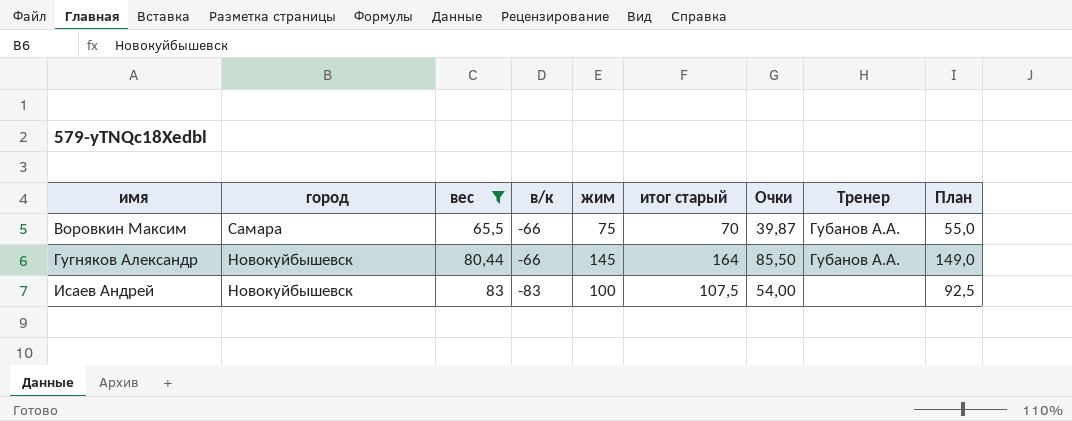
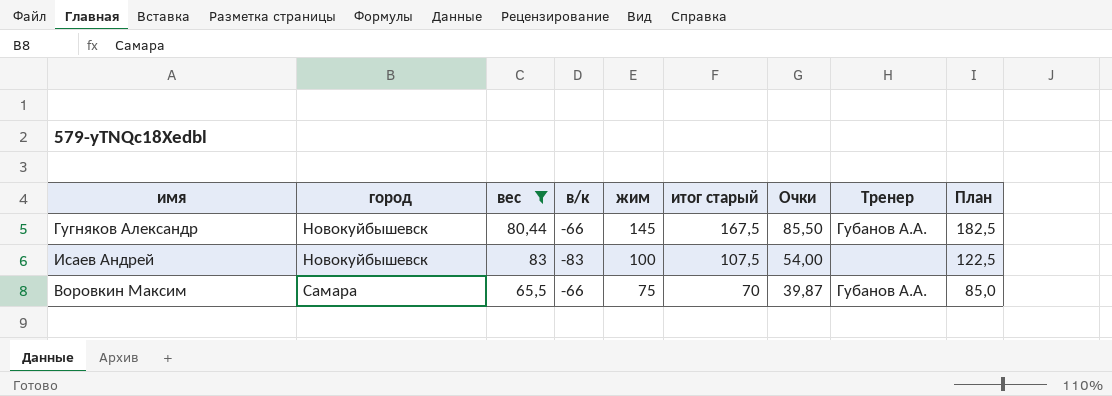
row order: имя ascending -> город ascending
column План | formula: [итог старый] - 15 -> [итог старый] + 15
Гугняков Александр | итог старый: 164 -> 167,5

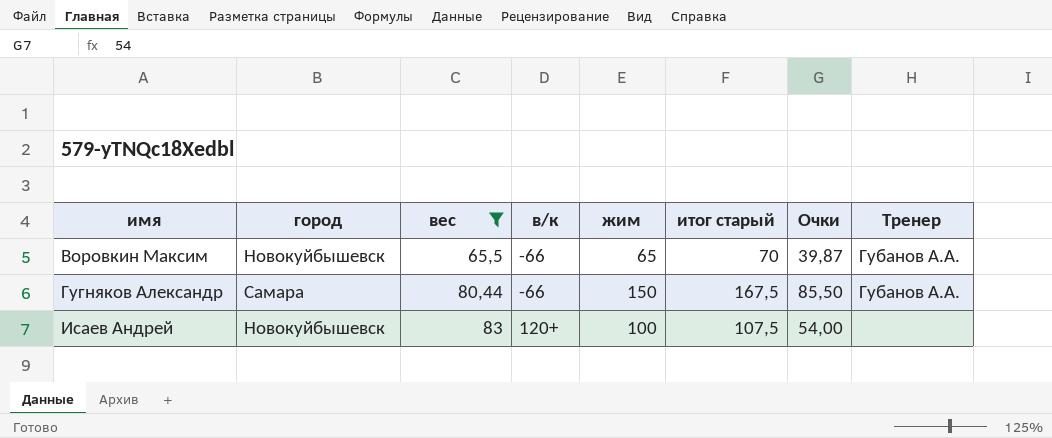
row order: город ascending -> имя ascending
column План | formula: [итог старый] + 15 -> none
Воровкин Максим | город: Самара -> Новокуйбышевск
Воровкин Максим | жим: 75 -> 65
Гугняков Александр | город: Новокуйбышевск -> Самара
Гугняков Александр | жим: 145 -> 150
Исаев Андрей | в/к: -83 -> 120+

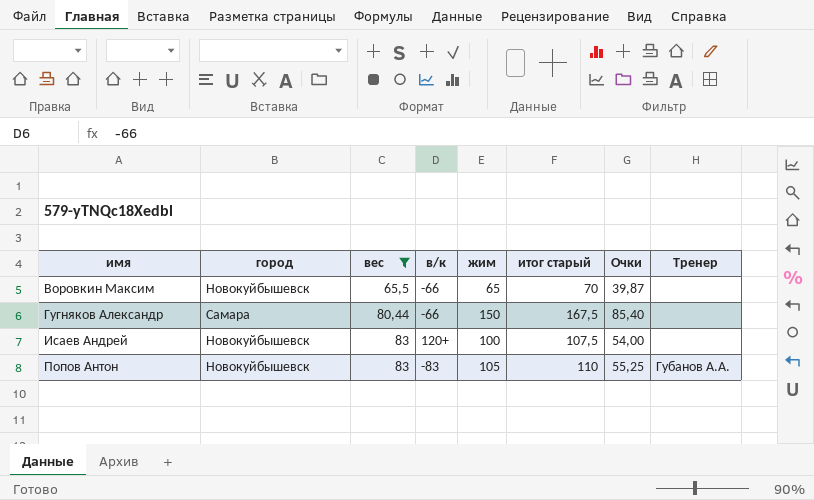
Воровкин Максим | Тренер: Губанов А.А. -> none
Гугняков Александр | Очки: 85,50 -> 85,40
Гугняков Александр | Тренер: Губанов А.А. -> none
row Попов Антон: none -> Новокуйбышевск | 83 | -83 | 105 | 110 | 55,25 | Губанов А.А.

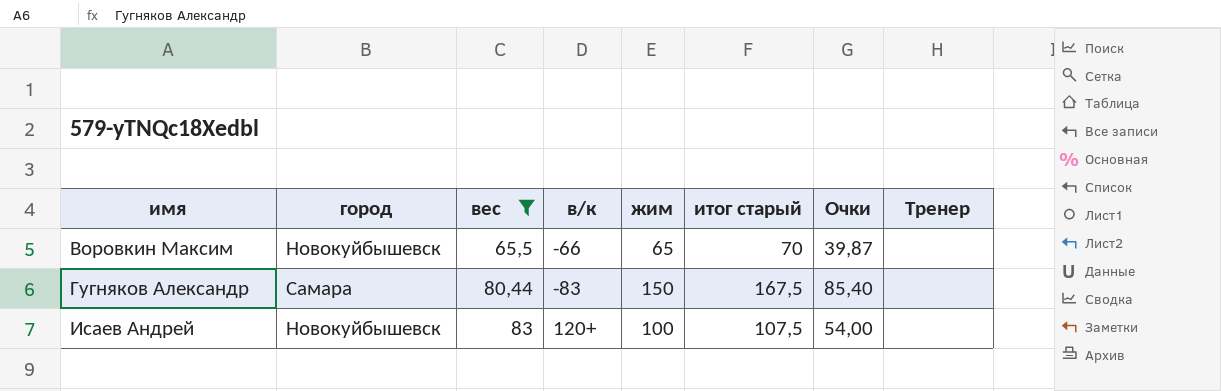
row Попов Антон: Новокуйбышевск | 83 | -83 | 105 | 110 | 55,25 | Губанов А.А. -> none
Гугняков Александр | в/к: -66 -> -83

